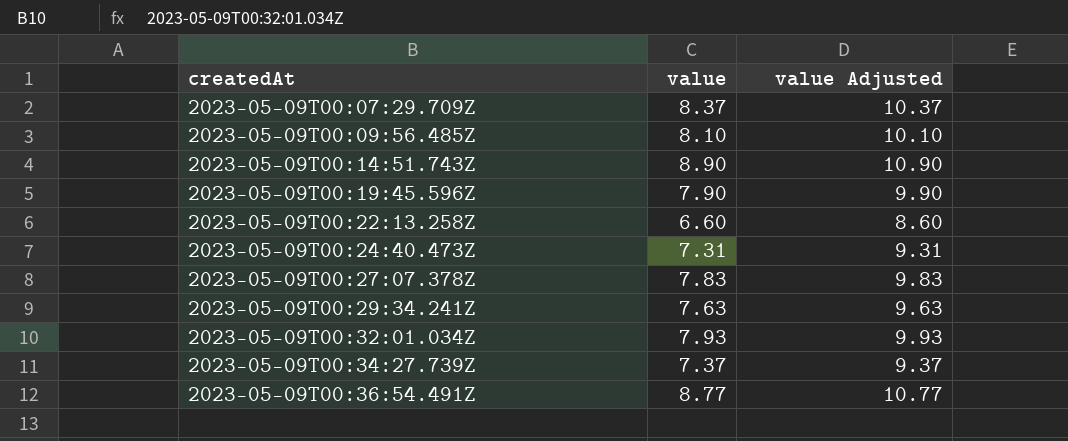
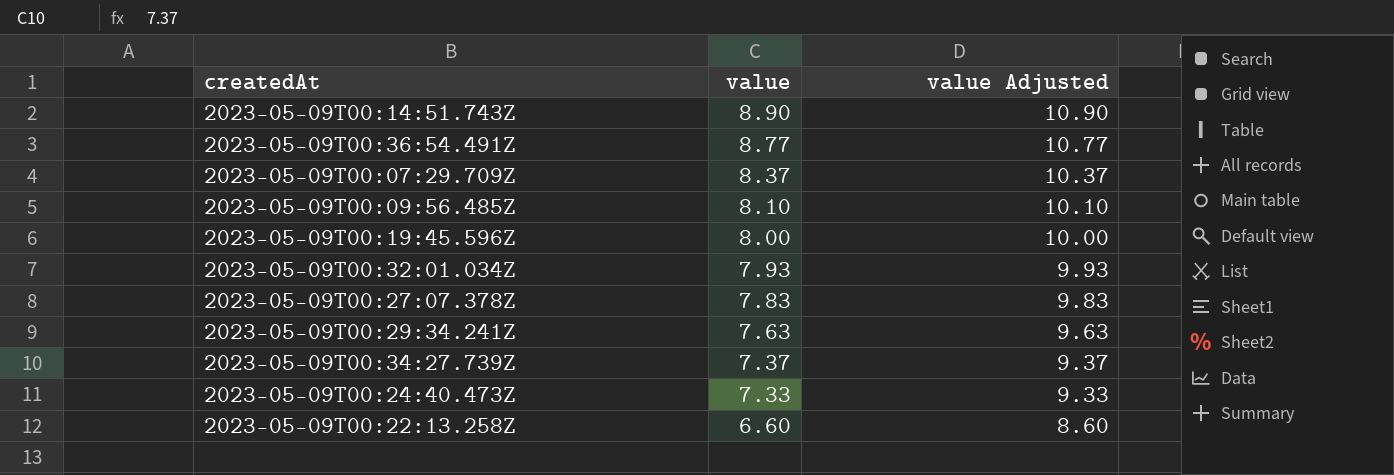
row order: createdAt ascending -> value descending
2023-05-09T00:19:45.596Z | value: 7.90 -> 8.00
2023-05-09T00:19:45.596Z | value Adjusted: 9.90 -> 10.00
2023-05-09T00:24:40.473Z | value: 7.31 -> 7.33
2023-05-09T00:24:40.473Z | value Adjusted: 9.31 -> 9.33

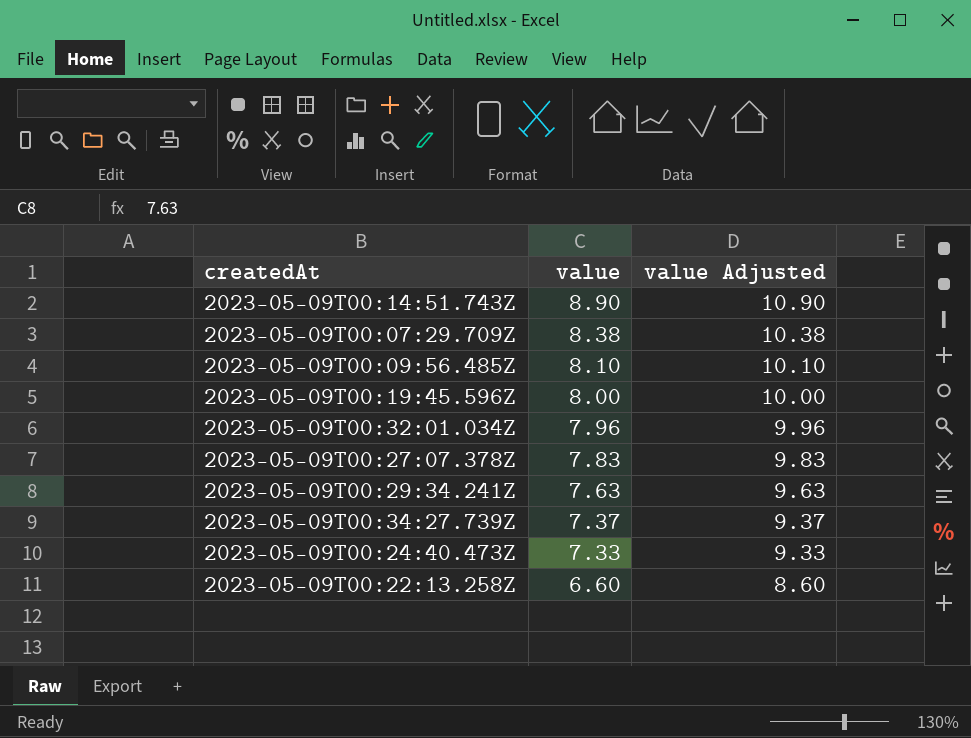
row 2023-05-09T00:36:54.491Z: 8.77 | 10.77 -> none
2023-05-09T00:07:29.709Z | value: 8.37 -> 8.38
2023-05-09T00:07:29.709Z | value Adjusted: 10.37 -> 10.38
2023-05-09T00:32:01.034Z | value: 7.93 -> 7.96
2023-05-09T00:32:01.034Z | value Adjusted: 9.93 -> 9.96

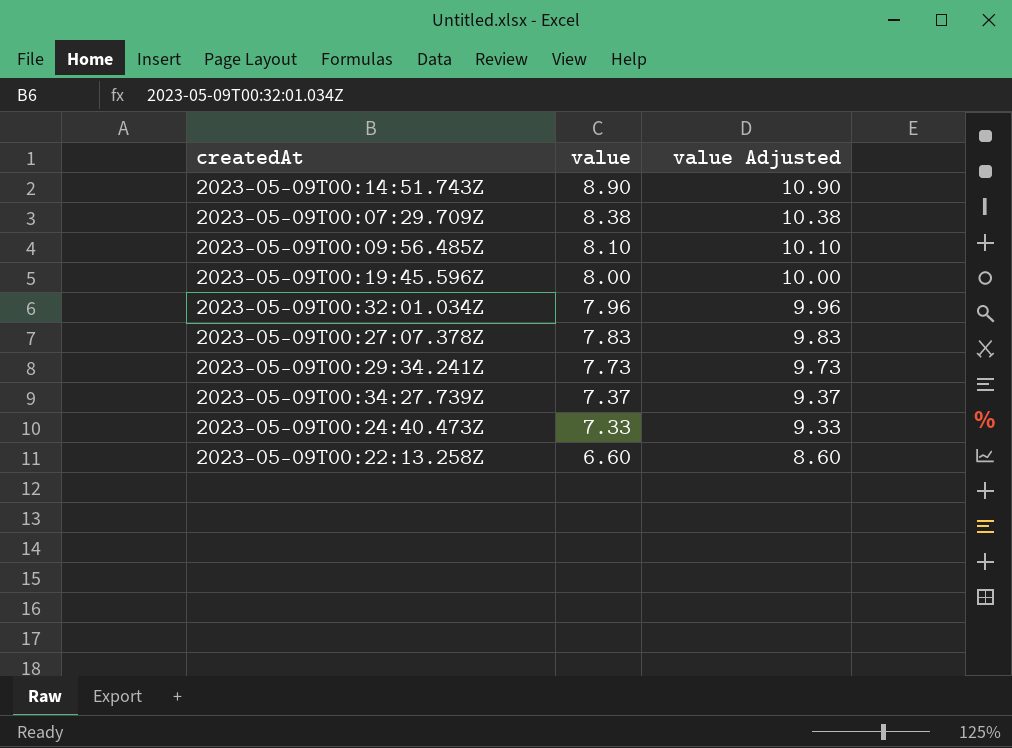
2023-05-09T00:29:34.241Z | value: 7.63 -> 7.73
2023-05-09T00:29:34.241Z | value Adjusted: 9.63 -> 9.73

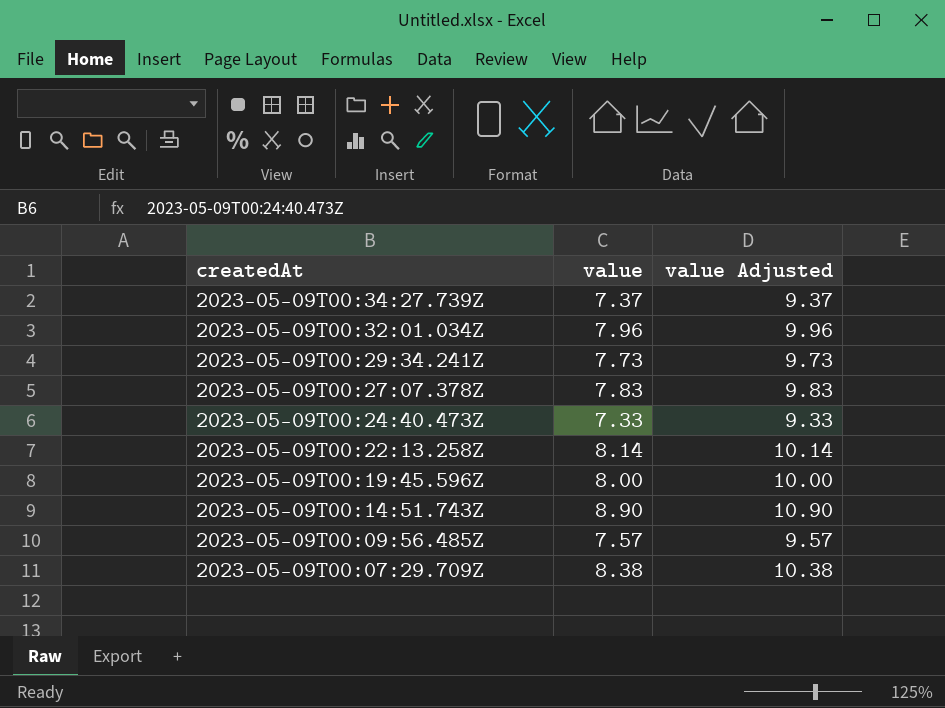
row order: value descending -> createdAt descending
2023-05-09T00:22:13.258Z | value: 6.60 -> 8.14
2023-05-09T00:22:13.258Z | value Adjusted: 8.60 -> 10.14
2023-05-09T00:09:56.485Z | value: 8.10 -> 7.57
2023-05-09T00:09:56.485Z | value Adjusted: 10.10 -> 9.57

